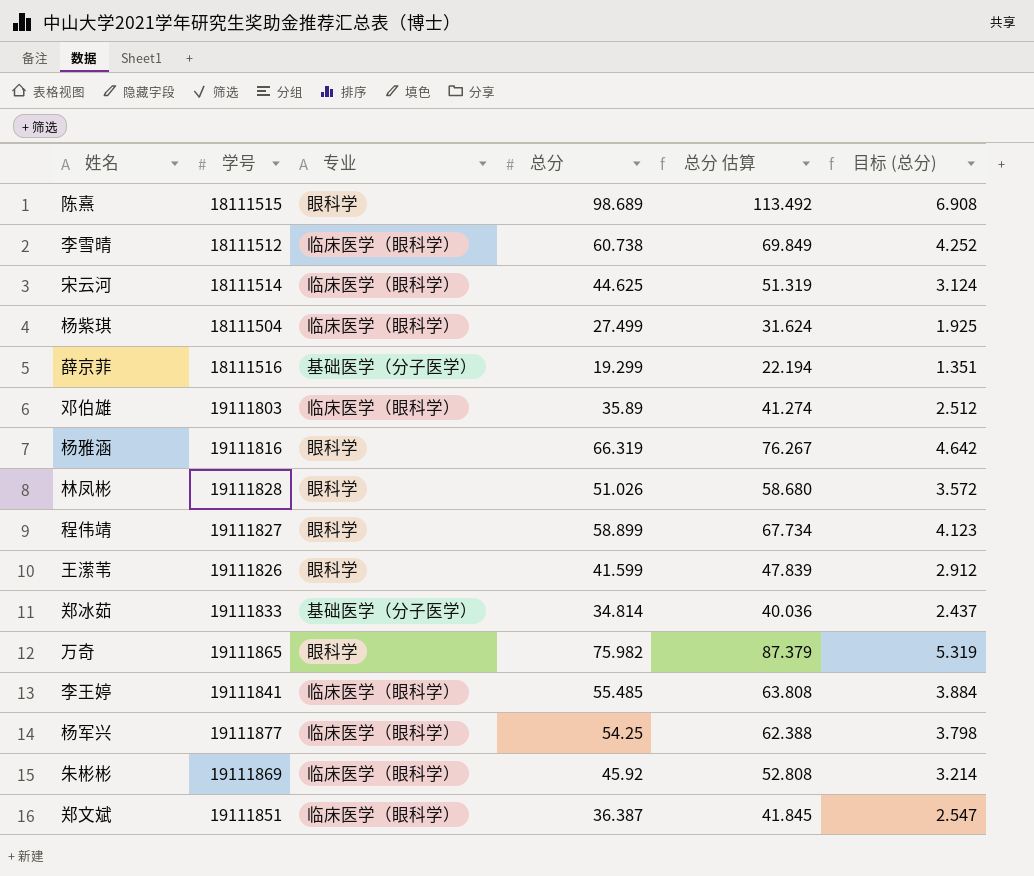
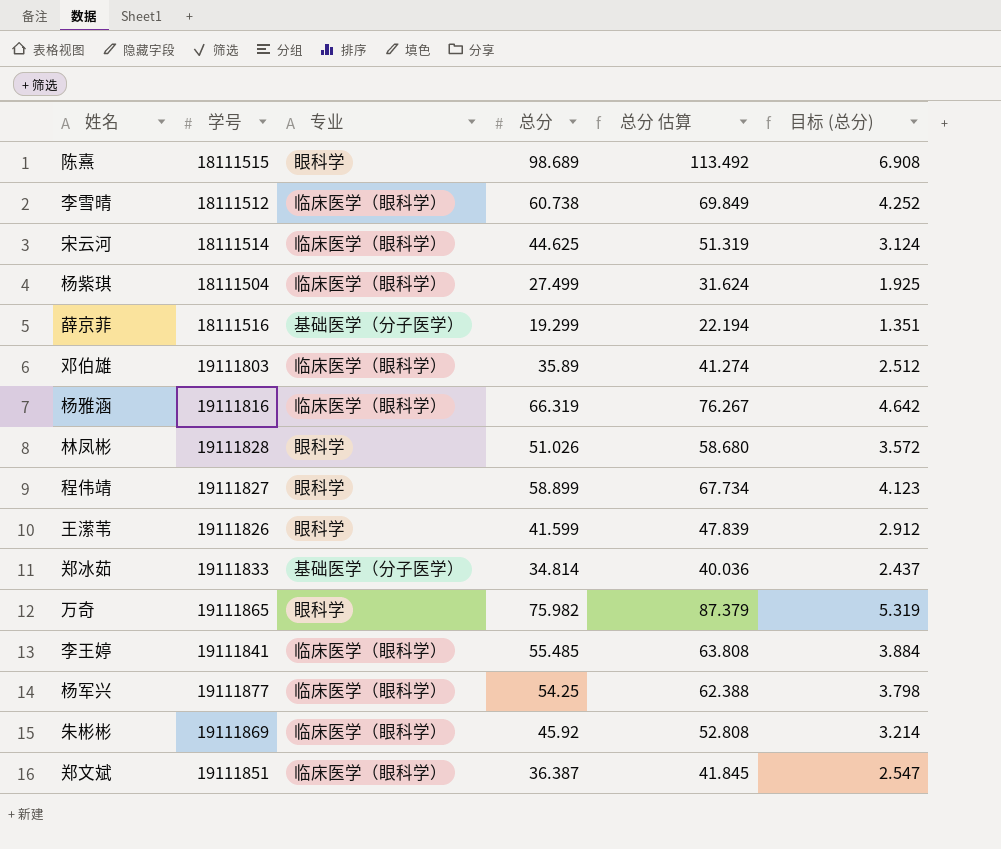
杨雅涵 | 专业: 眼科学 -> 临床医学（眼科学）

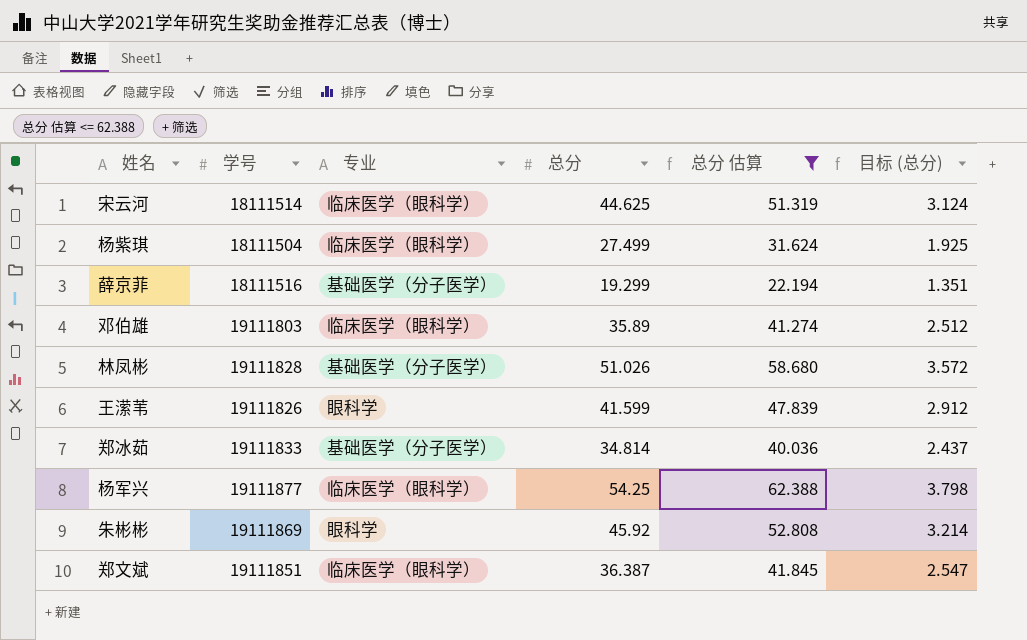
filter: none -> 总分 估算 <= 62.388
林凤彬 | 专业: 眼科学 -> 基础医学（分子医学）
朱彬彬 | 专业: 临床医学（眼科学） -> 眼科学

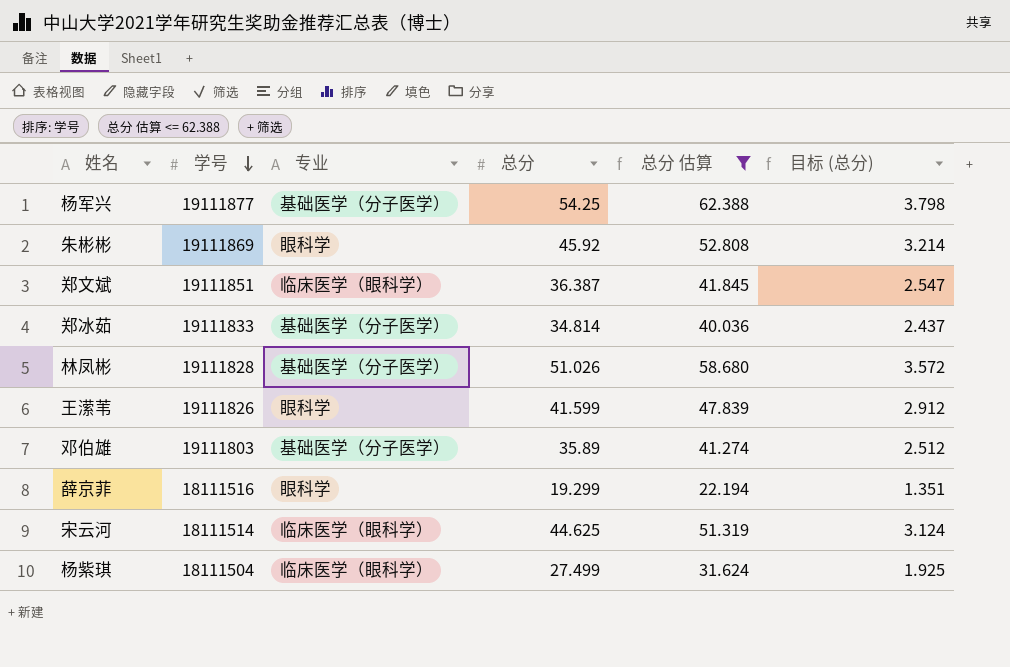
row order: none -> 学号 descending
杨军兴 | 专业: 临床医学（眼科学） -> 基础医学（分子医学）
邓伯雄 | 专业: 临床医学（眼科学） -> 基础医学（分子医学）
薛京菲 | 专业: 基础医学（分子医学） -> 眼科学

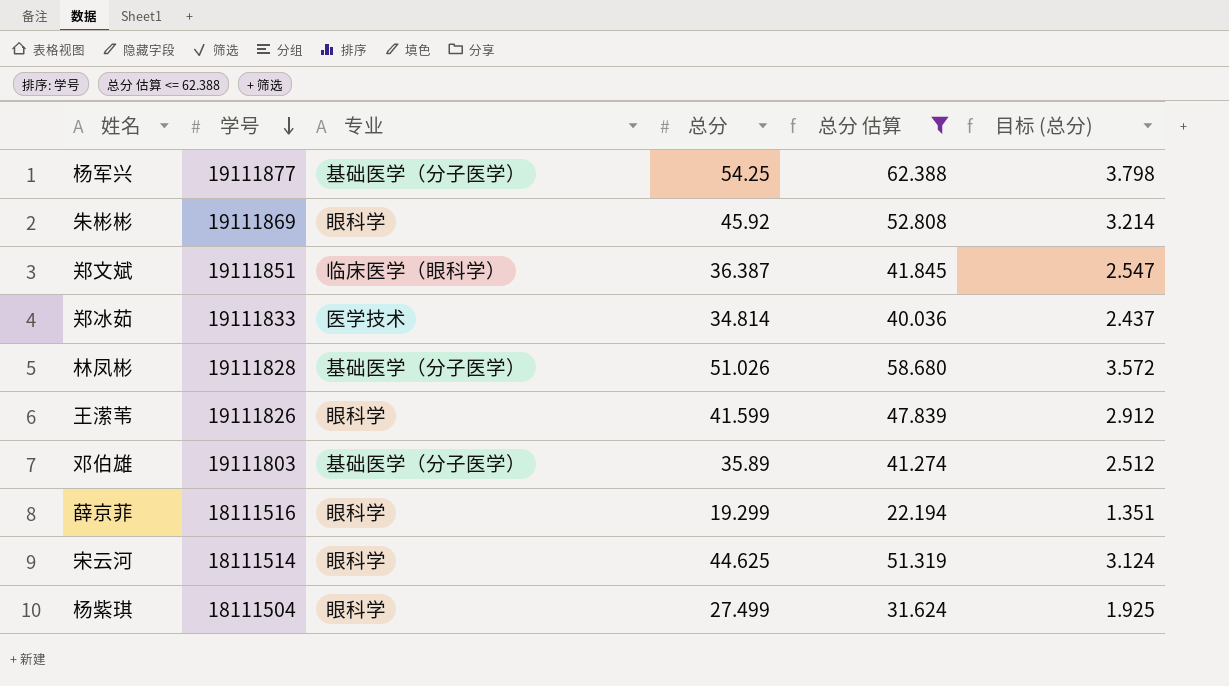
郑冰茹 | 专业: 基础医学（分子医学） -> 医学技术
宋云河 | 专业: 临床医学（眼科学） -> 眼科学
杨紫琪 | 专业: 临床医学（眼科学） -> 眼科学

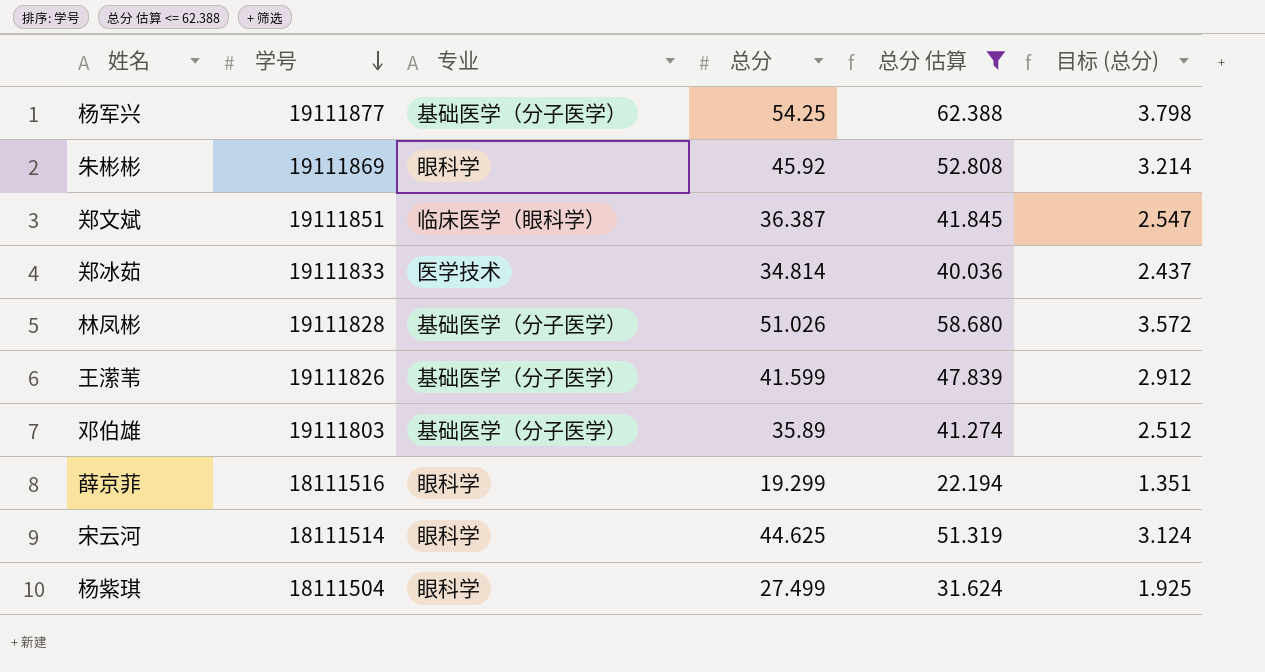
王潆苇 | 专业: 眼科学 -> 基础医学（分子医学）

